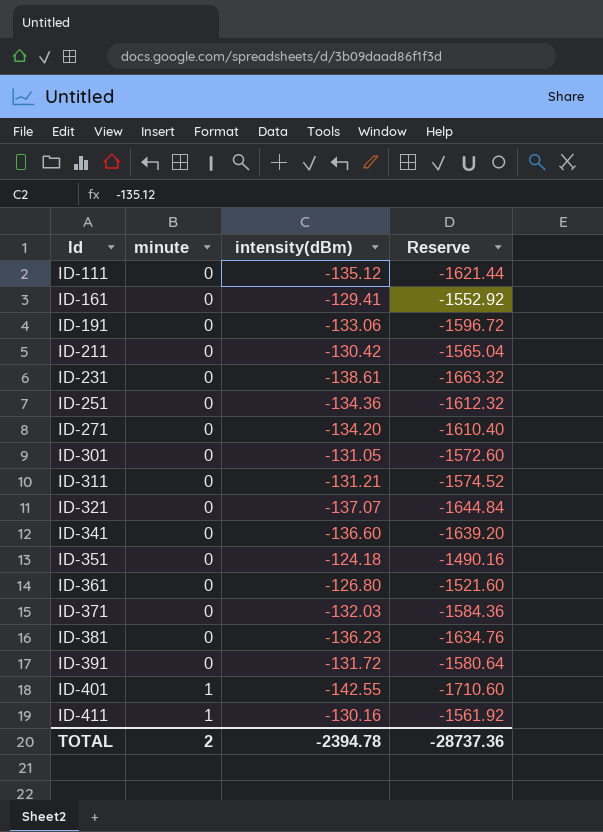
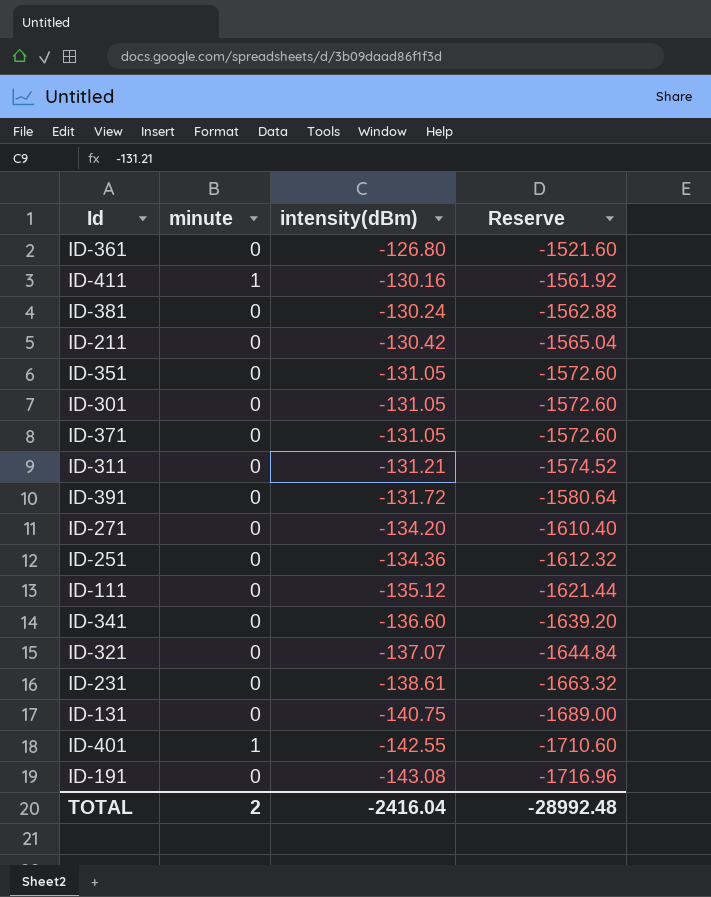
row order: Id ascending -> intensity(dBm) descending
row ID-161: 0 | -129.41 | -1552.92 -> none
ID-381 | intensity(dBm): -136.23 -> -130.24
ID-381 | Reserve: -1634.76 -> -1562.88
ID-351 | intensity(dBm): -124.18 -> -131.05
ID-351 | Reserve: -1490.16 -> -1572.60
ID-371 | intensity(dBm): -132.03 -> -131.05
ID-371 | Reserve: -1584.36 -> -1572.60
row ID-131: none -> 0 | -140.75 | -1689.00
ID-191 | intensity(dBm): -133.06 -> -143.08
ID-191 | Reserve: -1596.72 -> -1716.96
TOTAL | intensity(dBm): -2394.78 -> -2416.04
TOTAL | Reserve: -28737.36 -> -28992.48

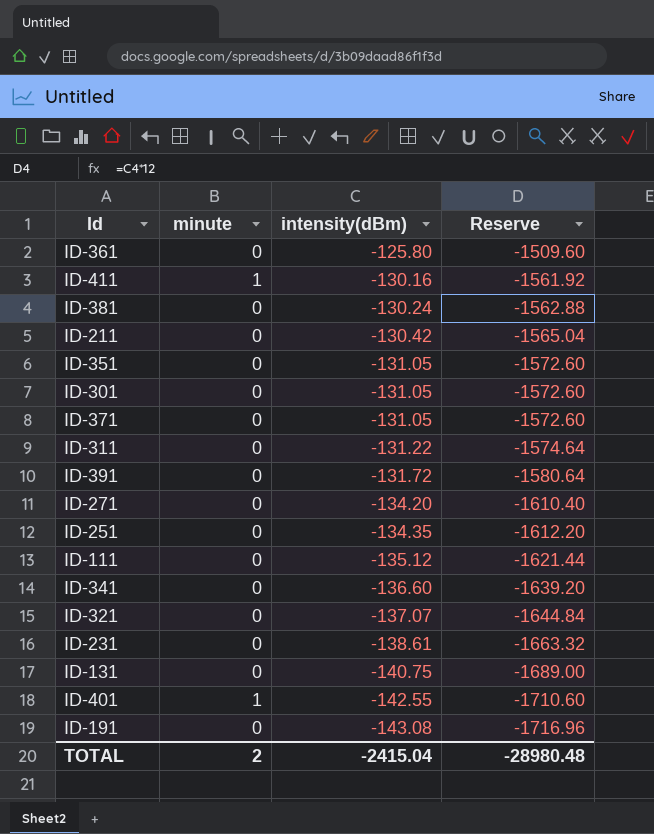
ID-361 | intensity(dBm): -126.80 -> -125.80
ID-361 | Reserve: -1521.60 -> -1509.60
ID-311 | intensity(dBm): -131.21 -> -131.22
ID-311 | Reserve: -1574.52 -> -1574.64
ID-251 | intensity(dBm): -134.36 -> -134.35
ID-251 | Reserve: -1612.32 -> -1612.20
TOTAL | intensity(dBm): -2416.04 -> -2415.04
TOTAL | Reserve: -28992.48 -> -28980.48

